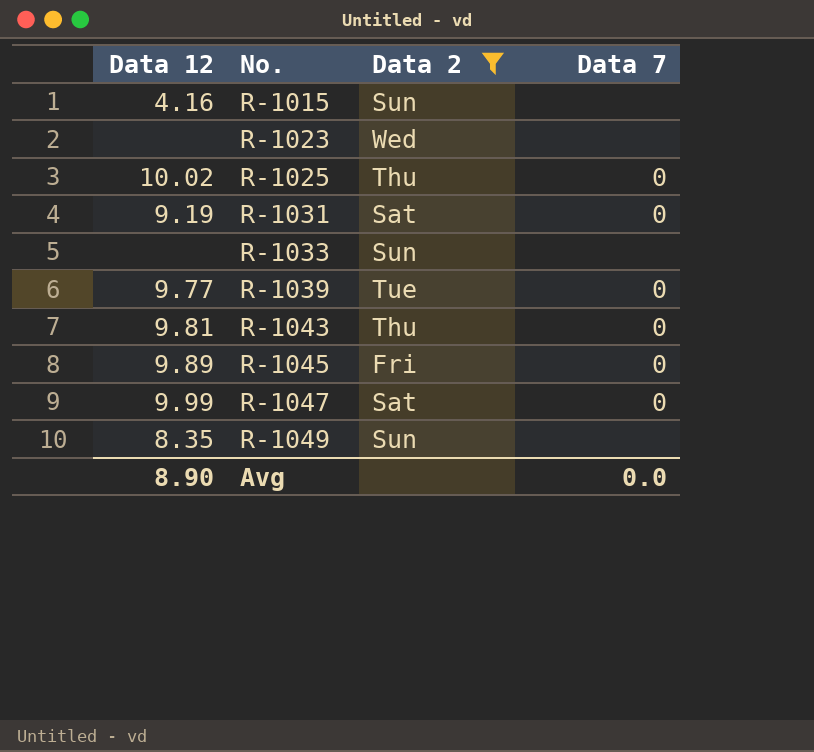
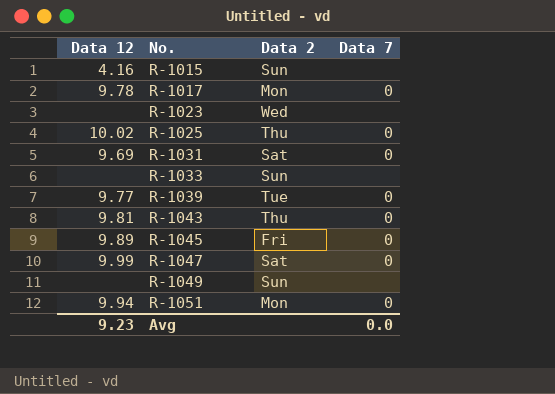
filter: Data 2 != Mon -> none
R-1031 | Data 12: 9.19 -> 9.69
R-1049 | Data 12: 8.35 -> none
Avg | Data 12: 8.90 -> 9.23

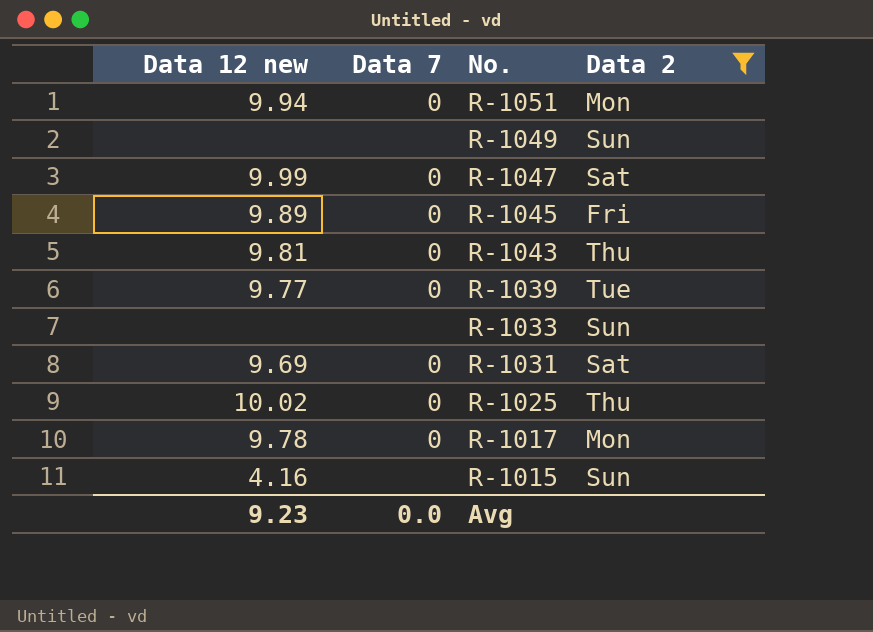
filter: none -> Data 2 != Wed
row order: No. ascending -> No. descending
column name: Data 12 -> Data 12 new
column Data 7 | position: 4 -> 2

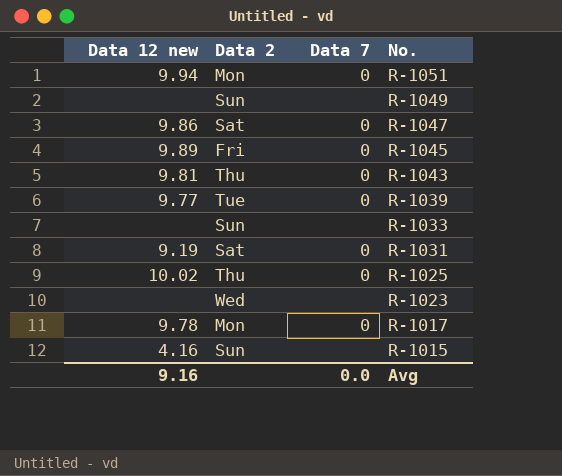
filter: Data 2 != Wed -> none
column Data 2 | position: 4 -> 2
R-1047 | Data 12 new: 9.99 -> 9.86
R-1031 | Data 12 new: 9.69 -> 9.19
Avg | Data 12 new: 9.23 -> 9.16

